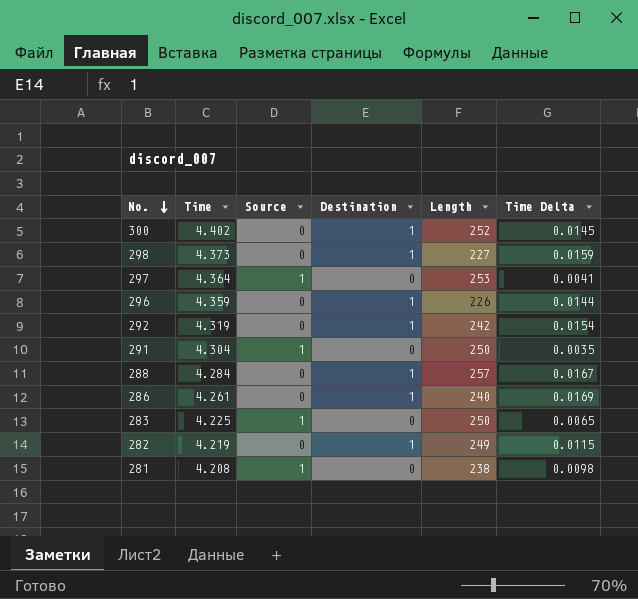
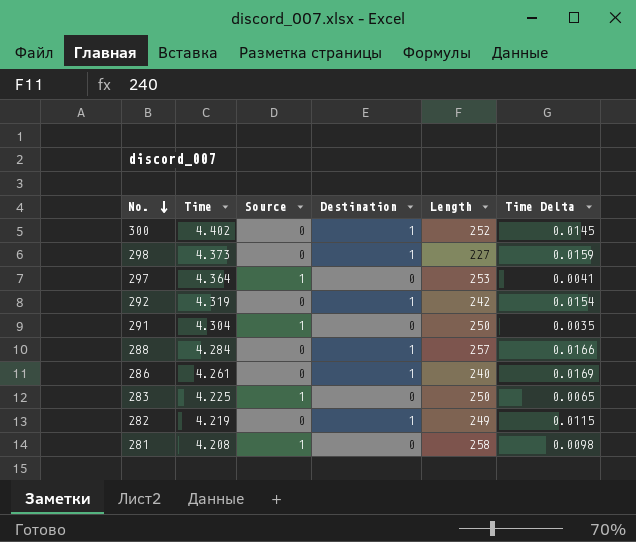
row 296: 4.359 | 0 | 1 | 226 | 0.0144 -> none
288 | Time Delta: 0.0167 -> 0.0166
281 | Length: 238 -> 258

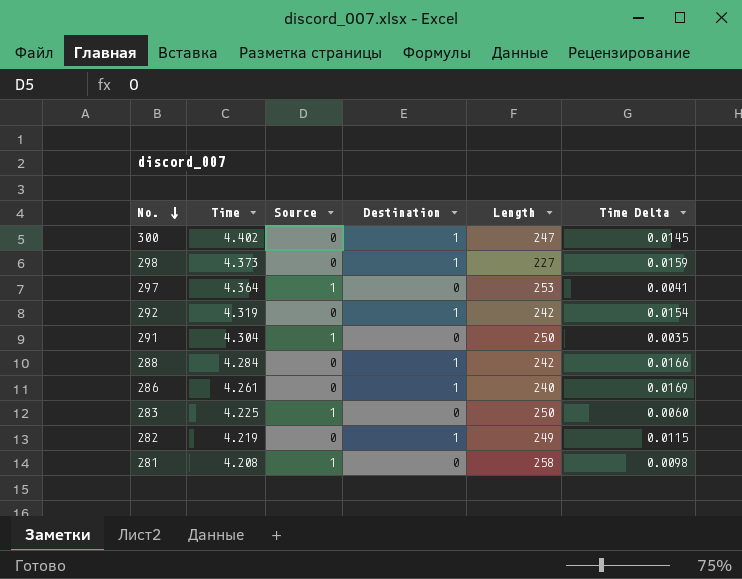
300 | Length: 252 -> 247
288 | Length: 257 -> 242
283 | Time Delta: 0.0065 -> 0.0060

